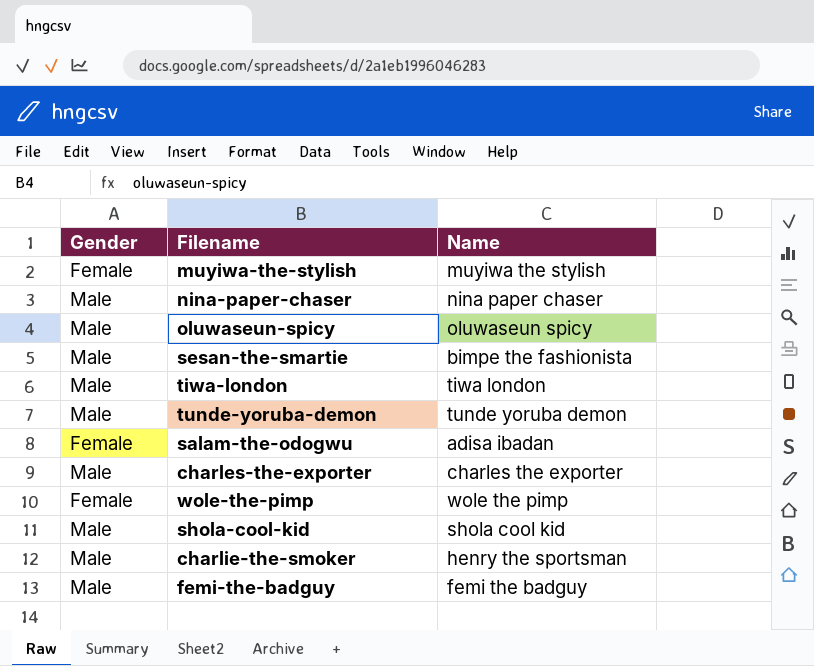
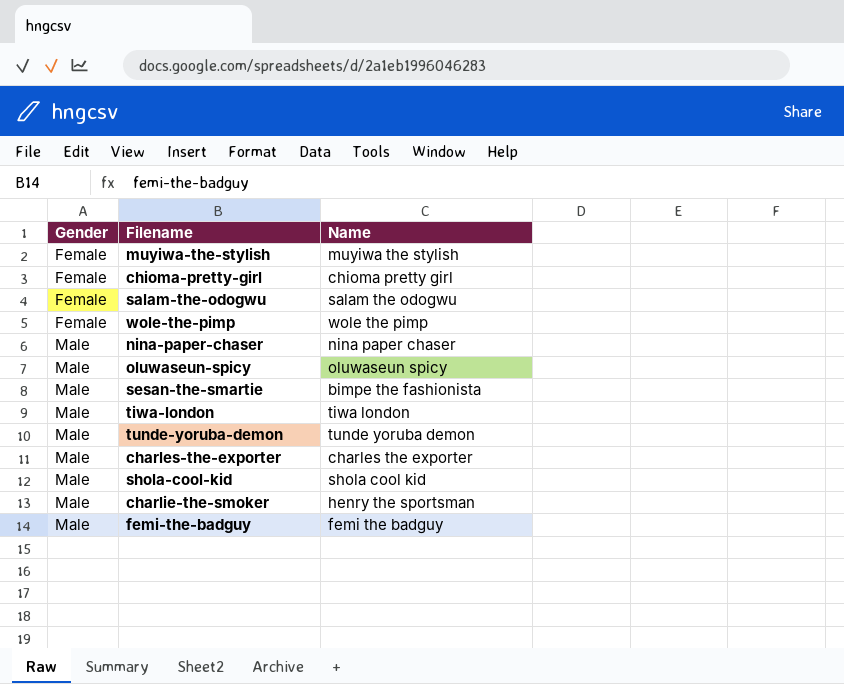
row order: none -> Gender ascending
row chioma-pretty-girl: none -> Female | chioma pretty girl
salam-the-odogwu | Name: adisa ibadan -> salam the odogwu

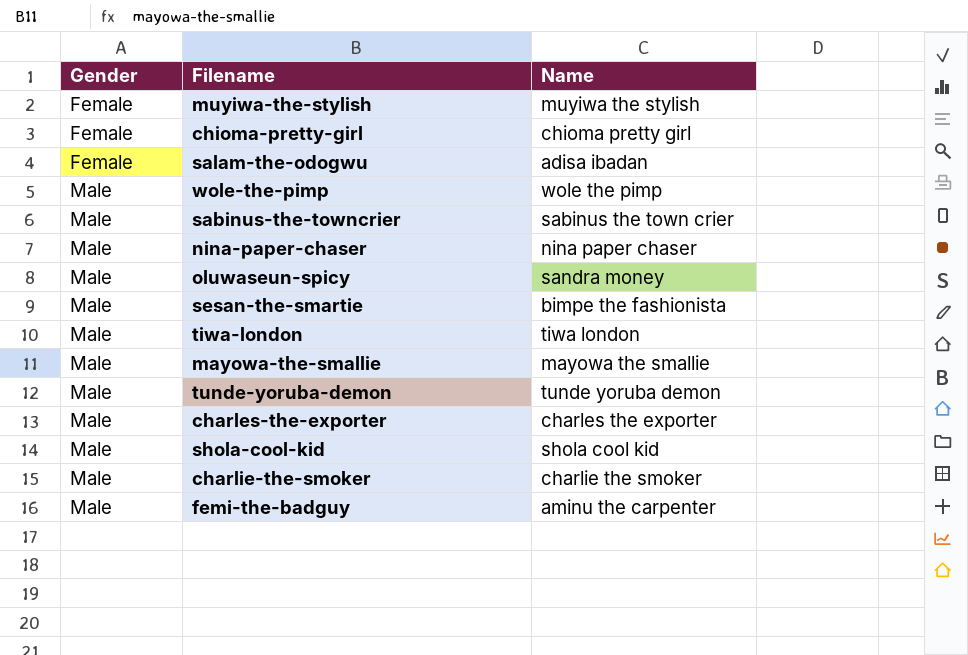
salam-the-odogwu | Name: salam the odogwu -> adisa ibadan
wole-the-pimp | Gender: Female -> Male
row sabinus-the-towncrier: none -> Male | sabinus the town crier
oluwaseun-spicy | Name: oluwaseun spicy -> sandra money
row mayowa-the-smallie: none -> Male | mayowa the smallie
charlie-the-smoker | Name: henry the sportsman -> charlie the smoker
femi-the-badguy | Name: femi the badguy -> aminu the carpenter

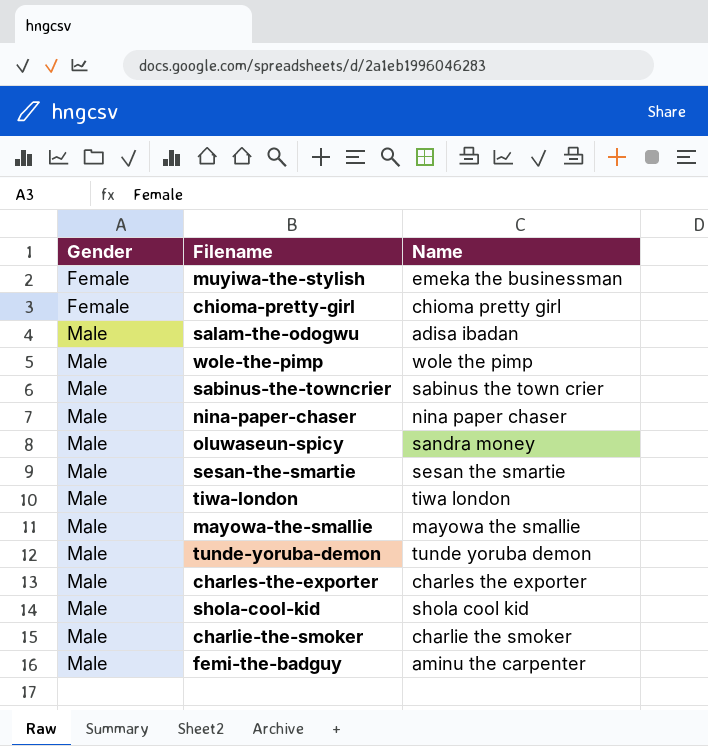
muyiwa-the-stylish | Name: muyiwa the stylish -> emeka the businessman
salam-the-odogwu | Gender: Female -> Male
sesan-the-smartie | Name: bimpe the fashionista -> sesan the smartie

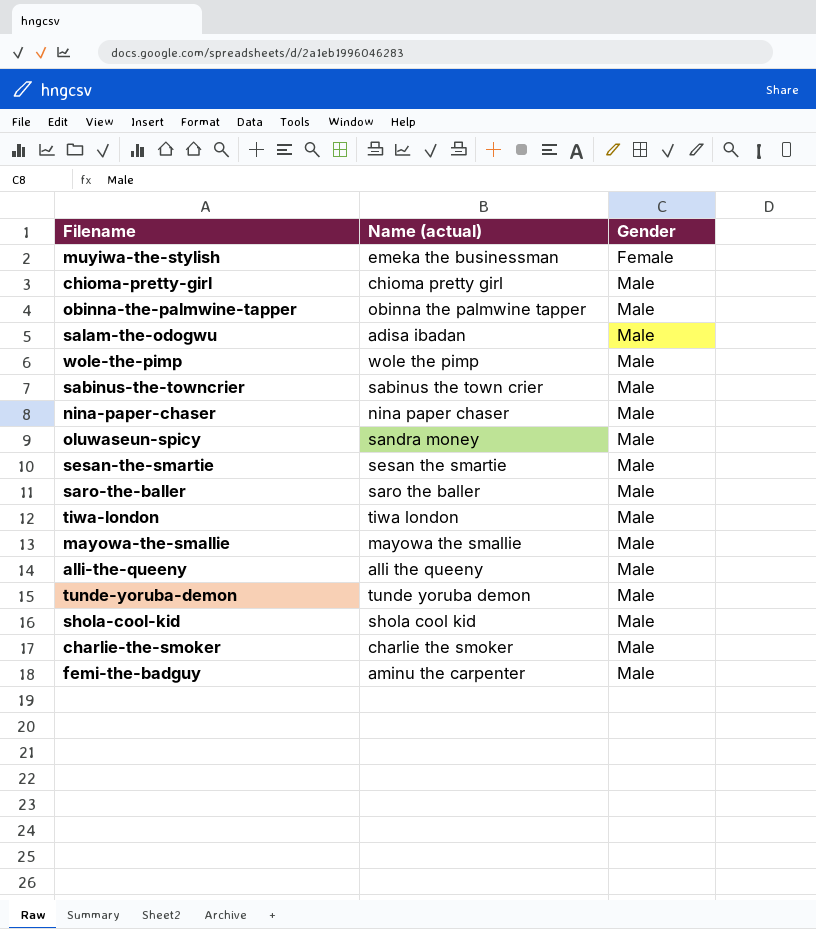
column name: Name -> Name (actual)
column Gender | position: 1 -> 3
row charles-the-exporter: Male | charles the exporter -> none
chioma-pretty-girl | Gender: Female -> Male
row obinna-the-palmwine-tapper: none -> obinna the palmwine tapper | Male
row saro-the-baller: none -> saro the baller | Male
row alli-the-queeny: none -> alli the queeny | Male

